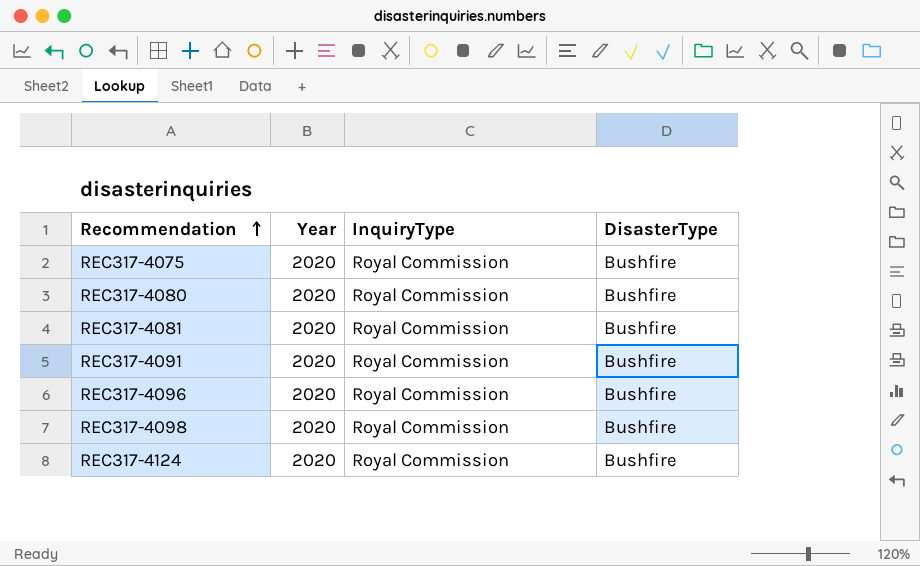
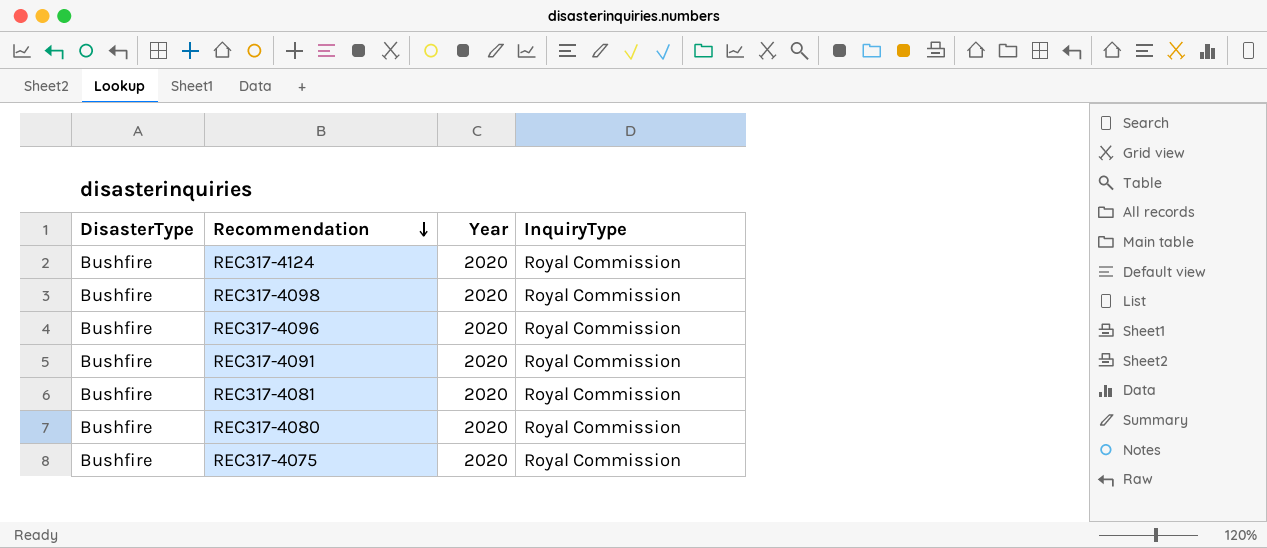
row order: Recommendation ascending -> Recommendation descending
column DisasterType | position: 4 -> 1

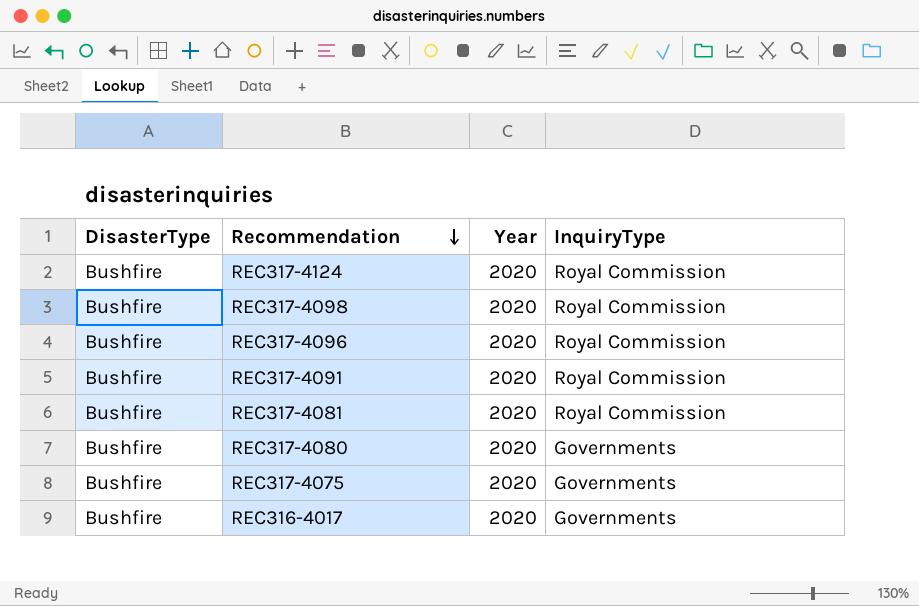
REC317-4080 | InquiryType: Royal Commission -> Governments
REC317-4075 | InquiryType: Royal Commission -> Governments
row REC316-4017: none -> Bushfire | 2020 | Governments

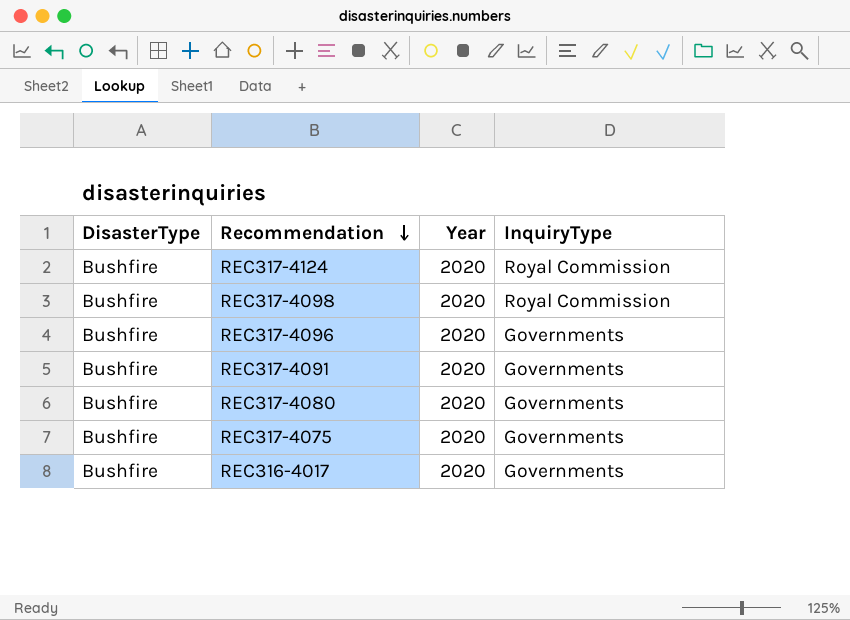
row REC317-4081: Bushfire | 2020 | Royal Commission -> none
REC317-4096 | InquiryType: Royal Commission -> Governments
REC317-4091 | InquiryType: Royal Commission -> Governments

